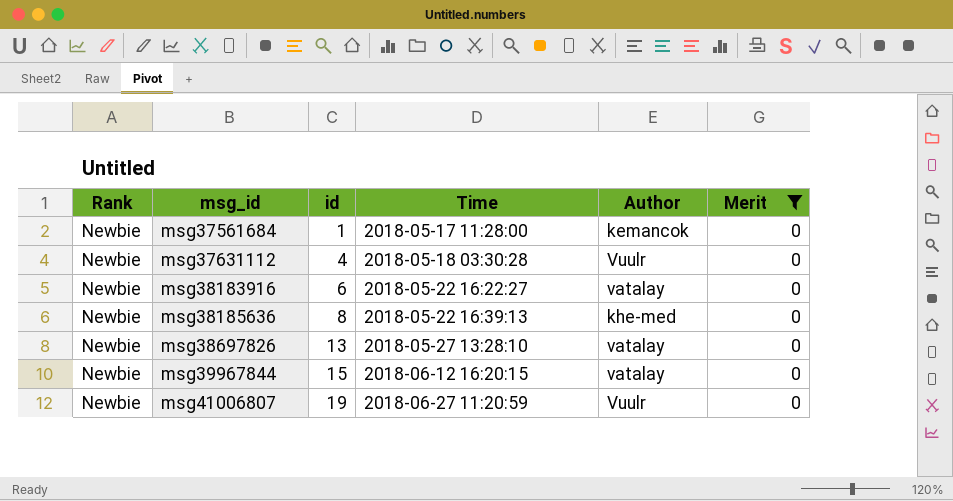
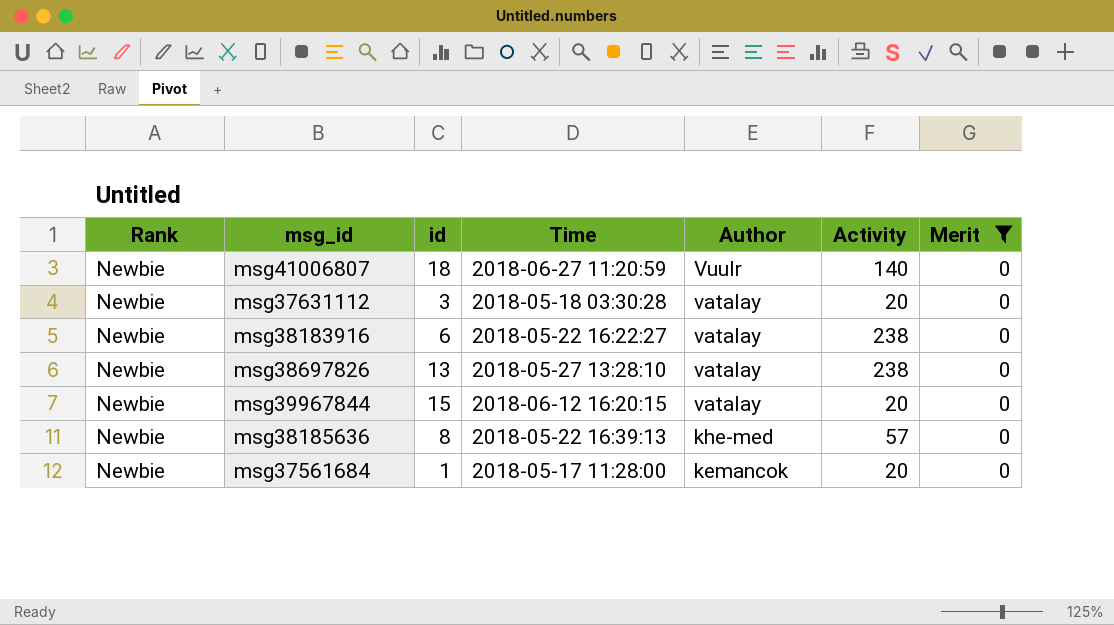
row order: msg_id ascending -> Author descending
column Activity | position: none -> 6
msg41006807 | id: 19 -> 18
msg37631112 | id: 4 -> 3
msg37631112 | Author: Vuulr -> vatalay

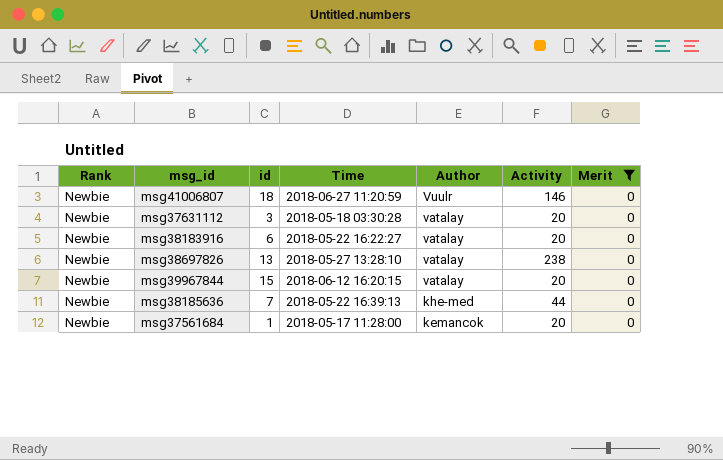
msg41006807 | Activity: 140 -> 146
msg38183916 | Activity: 238 -> 20
msg38185636 | id: 8 -> 7
msg38185636 | Activity: 57 -> 44

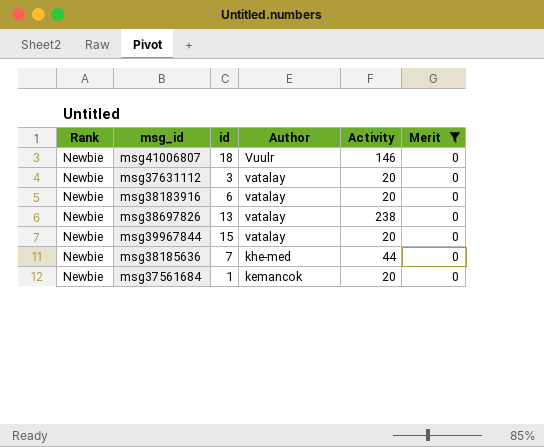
column Time | position: 4 -> none

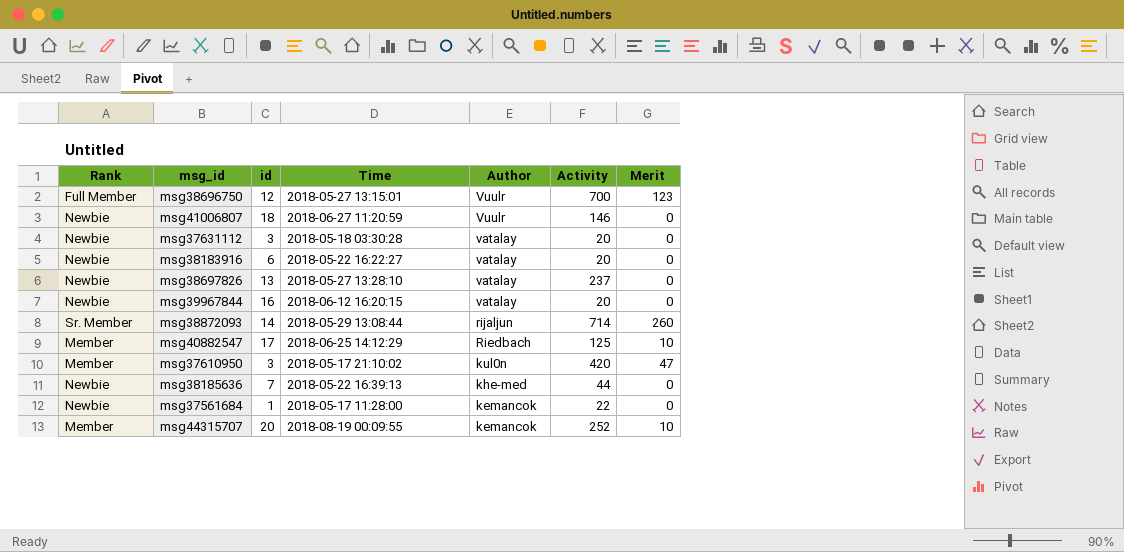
filter: Merit = 0 -> none
column Time | position: none -> 4
msg38697826 | Activity: 238 -> 237
msg39967844 | id: 15 -> 16
msg37561684 | Activity: 20 -> 22

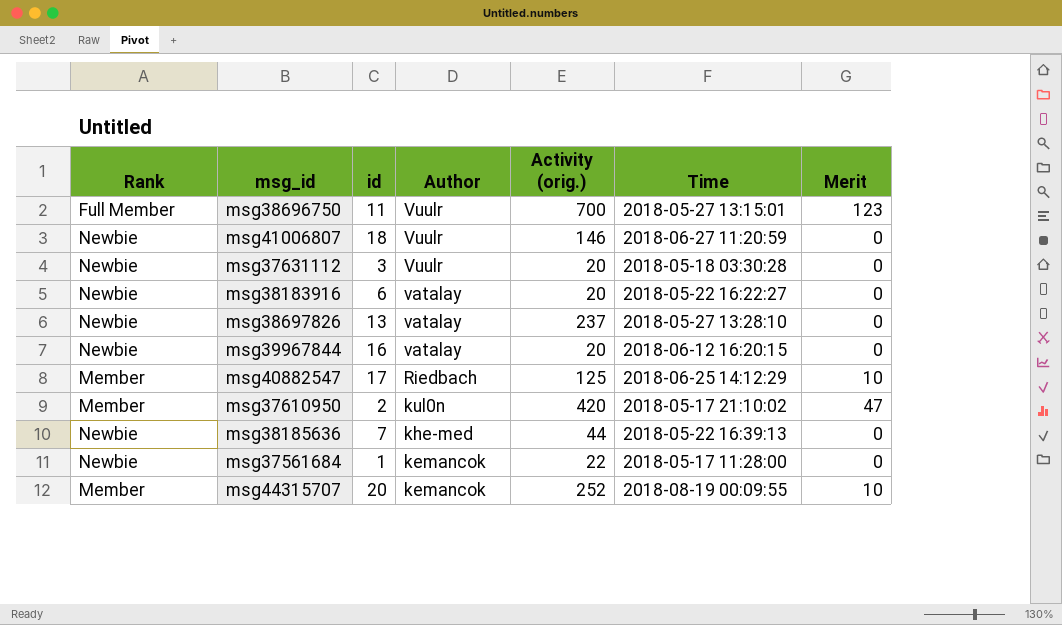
column name: Activity -> Activity (orig.)
column Time | position: 4 -> 6
row msg38872093: Sr. Member | 14 | 2018-05-29 13:08:44 | rijaljun | 714 | 260 -> none
msg38696750 | id: 12 -> 11
msg37631112 | Author: vatalay -> Vuulr
msg37610950 | id: 3 -> 2

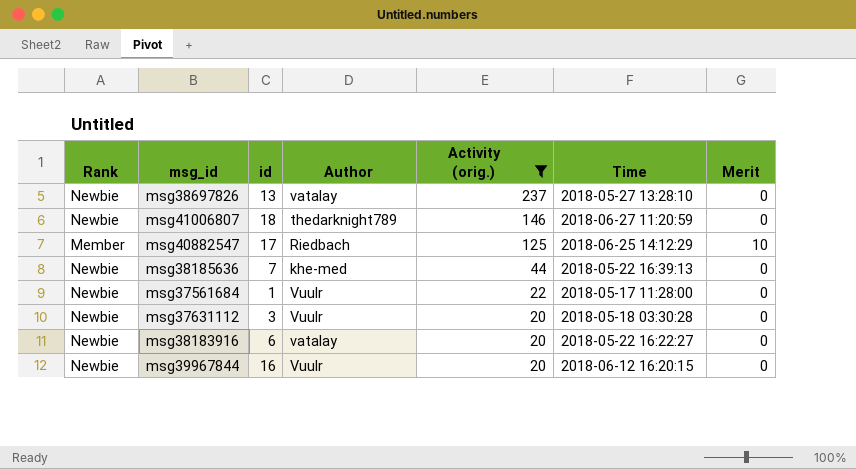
filter: none -> Activity (orig.) <= 237
row order: Author descending -> Activity (orig.) descending
msg41006807 | Author: Vuulr -> thedarknight789
msg37561684 | Author: kemancok -> Vuulr
msg39967844 | Author: vatalay -> Vuulr

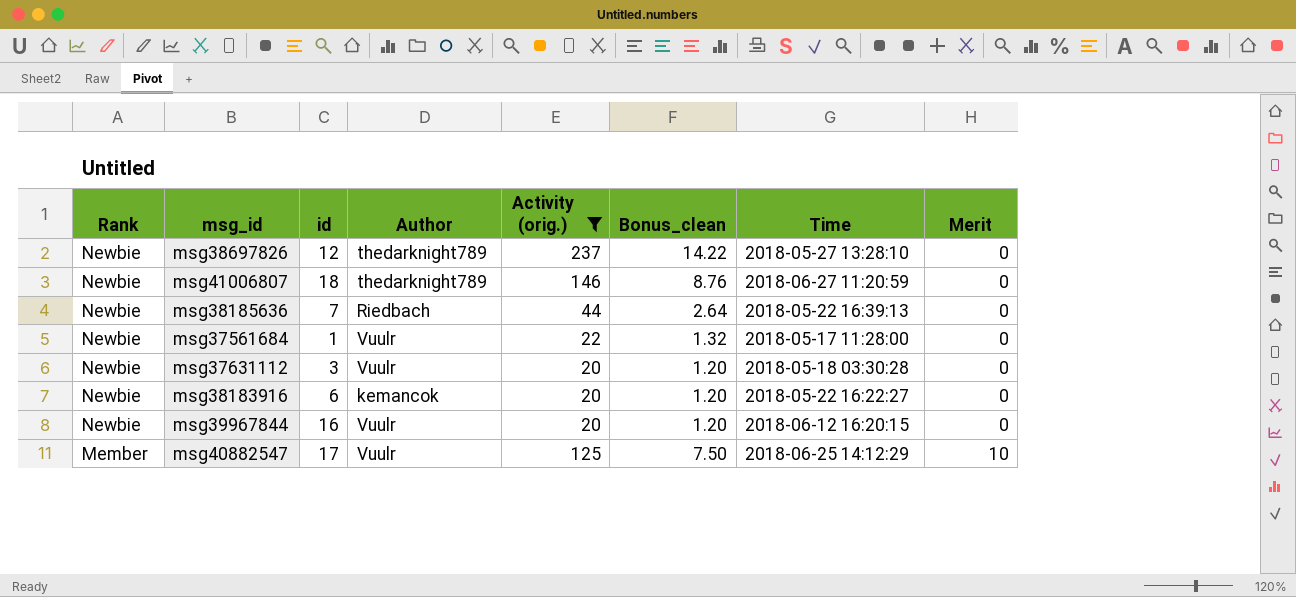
row order: Activity (orig.) descending -> Rank descending
column Bonus_clean | formula: none -> [Activity (orig.)] * 0.06
msg38697826 | id: 13 -> 12
msg38697826 | Author: vatalay -> thedarknight789
msg38185636 | Author: khe-med -> Riedbach
msg38183916 | Author: vatalay -> kemancok
msg40882547 | Author: Riedbach -> Vuulr

